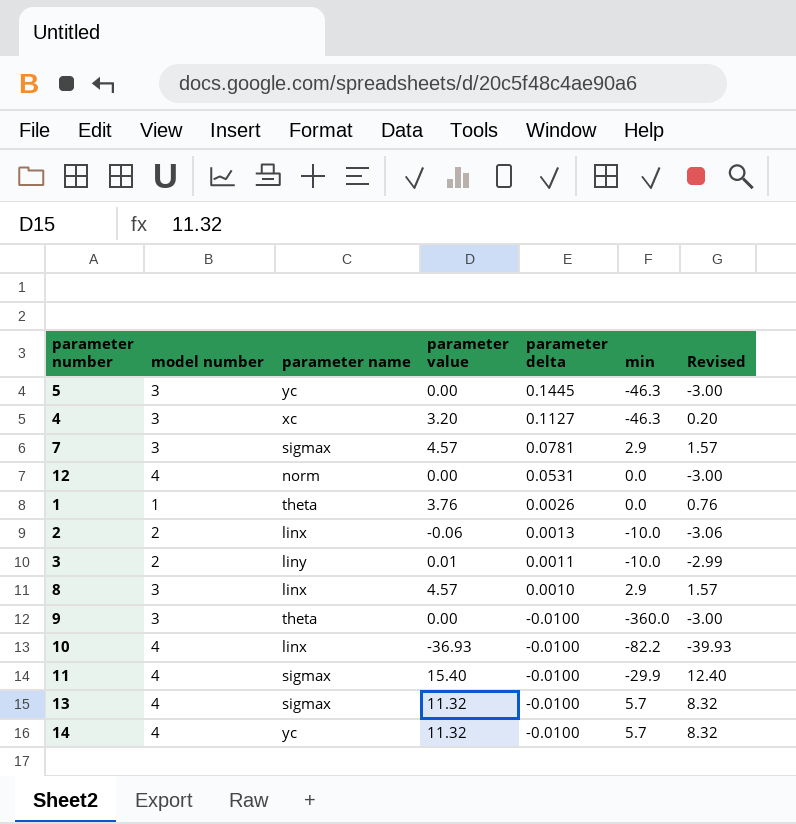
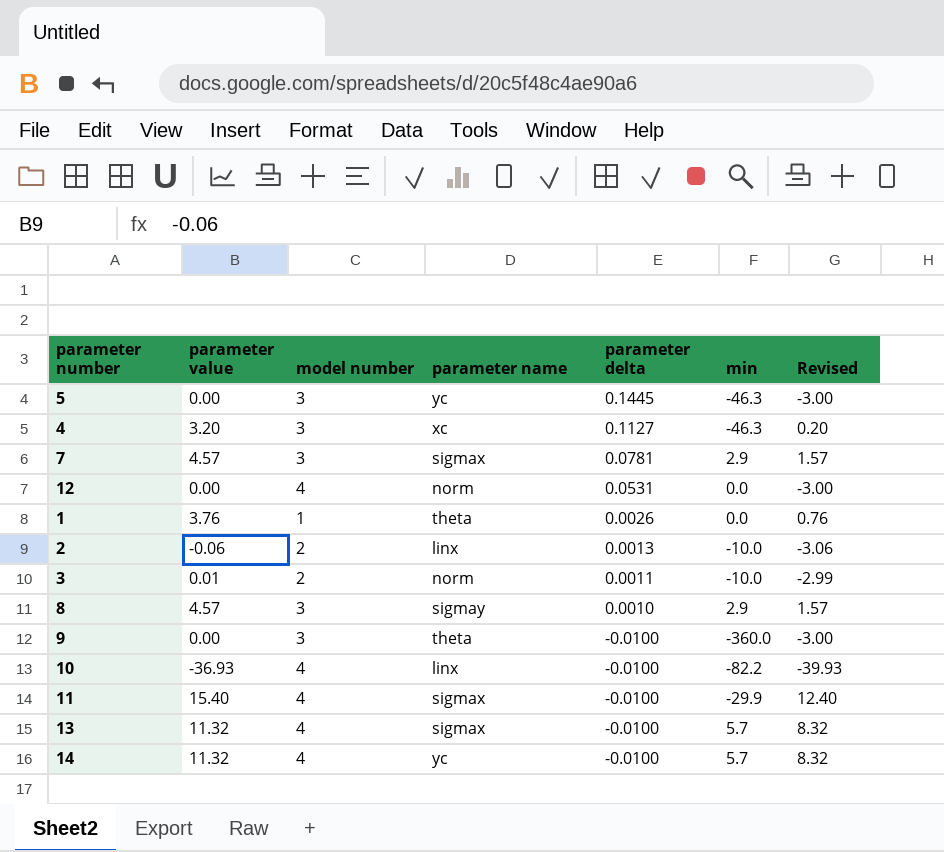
column parameter value | position: 4 -> 2
3 | parameter name: liny -> norm
8 | parameter name: linx -> sigmay

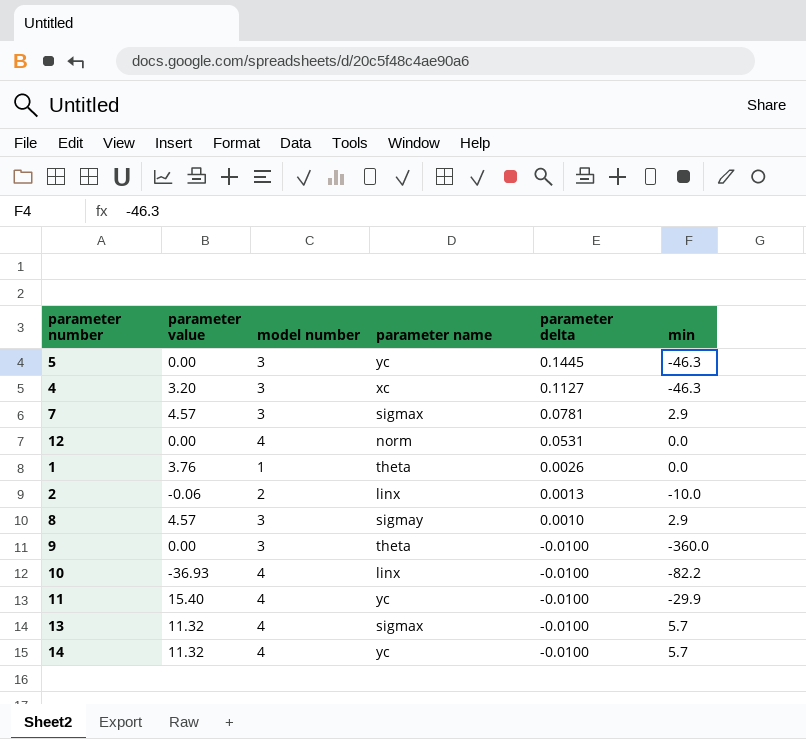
column Revised | formula: [parameter value] - 3 -> none
row 3: 0.01 | 2 | norm | 0.0011 | -10.0 | -2.99 -> none
11 | parameter name: sigmax -> yc

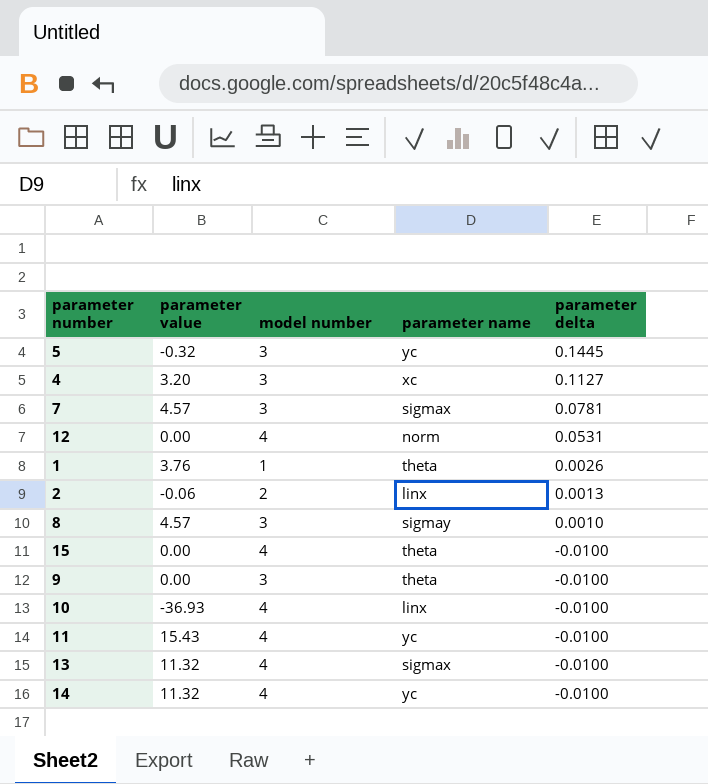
column min | position: 6 -> none
5 | parameter value: 0.00 -> -0.32
row 15: none -> 0.00 | 4 | theta | -0.0100
11 | parameter value: 15.40 -> 15.43

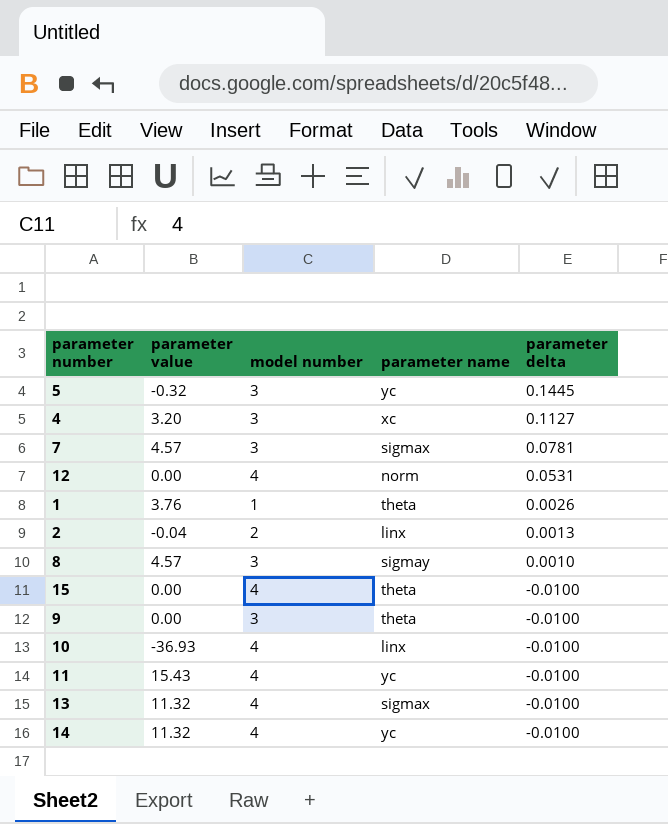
2 | parameter value: -0.06 -> -0.04

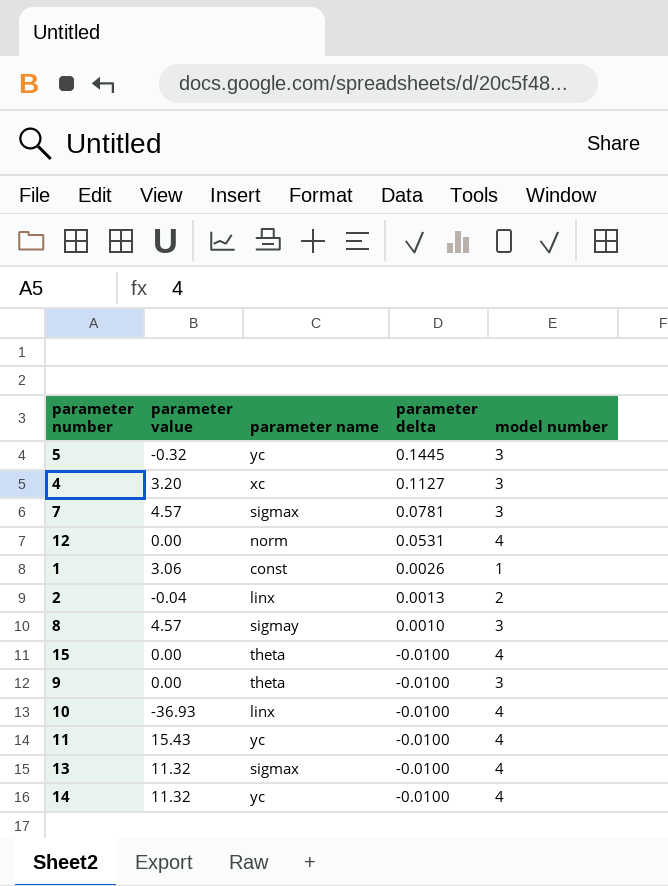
column model number | position: 3 -> 5
1 | parameter value: 3.76 -> 3.06
1 | parameter name: theta -> const

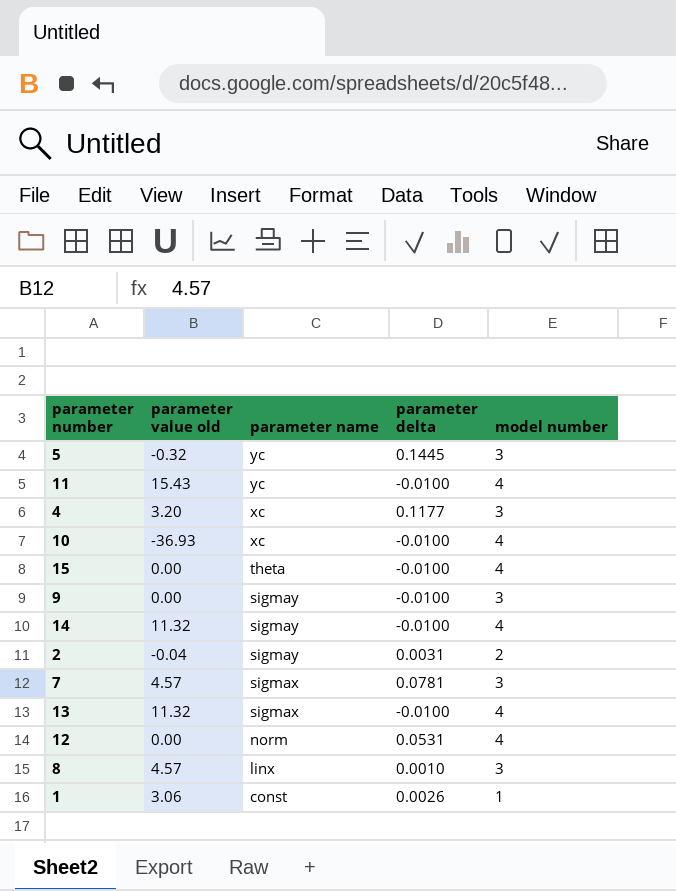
row order: parameter delta descending -> parameter name descending
column name: parameter value -> parameter value old
4 | parameter delta: 0.1127 -> 0.1177
10 | parameter name: linx -> xc
9 | parameter name: theta -> sigmay
14 | parameter name: yc -> sigmay
2 | parameter name: linx -> sigmay
2 | parameter delta: 0.0013 -> 0.0031
8 | parameter name: sigmay -> linx

